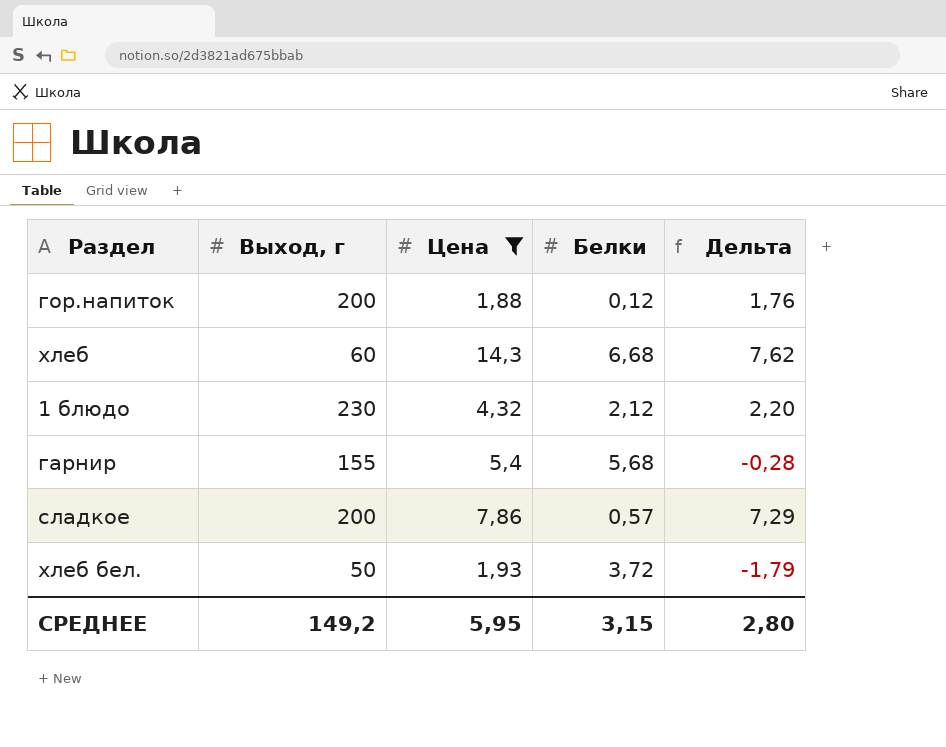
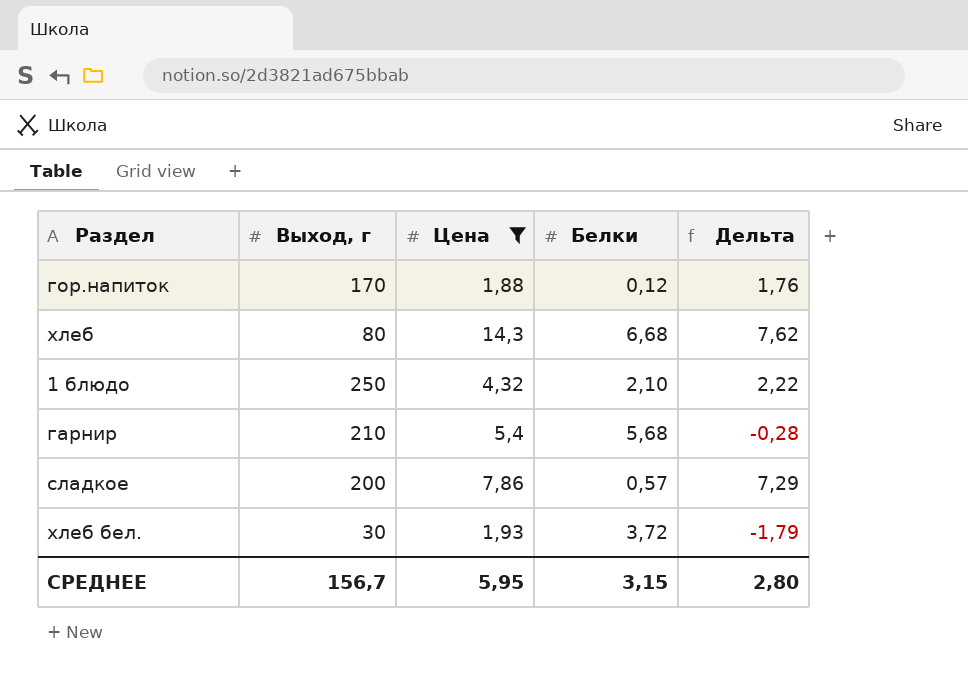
гор.напиток | Выход, г: 200 -> 170
хлеб | Выход, г: 60 -> 80
1 блюдо | Выход, г: 230 -> 250
1 блюдо | Белки: 2,12 -> 2,10
1 блюдо | Дельта: 2,20 -> 2,22
гарнир | Выход, г: 155 -> 210
хлеб бел. | Выход, г: 50 -> 30
СРЕДНЕЕ | Выход, г: 149,2 -> 156,7

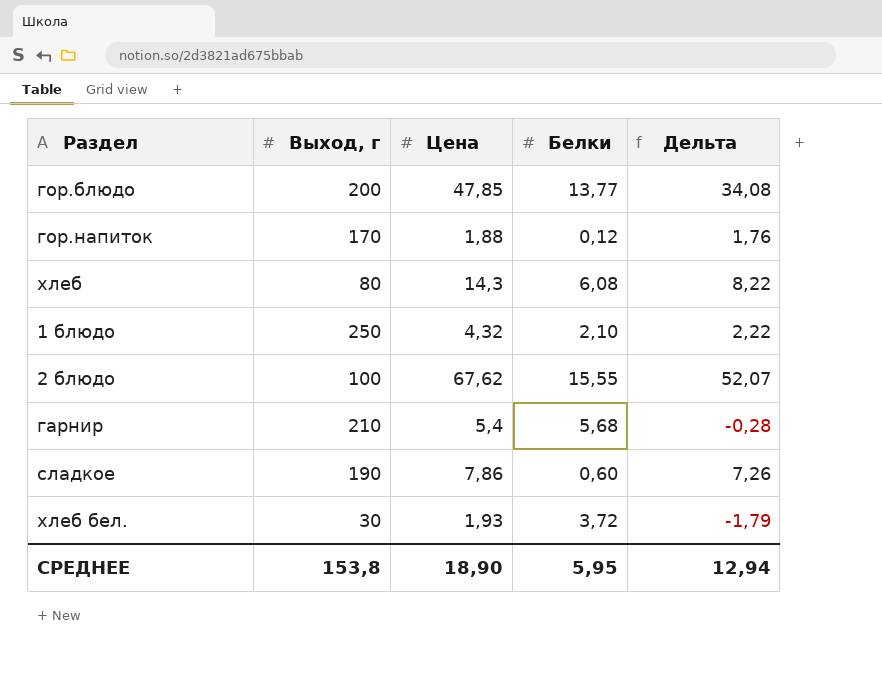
filter: Цена <= 14,3 -> none
хлеб | Белки: 6,68 -> 6,08
хлеб | Дельта: 7,62 -> 8,22
сладкое | Выход, г: 200 -> 190
сладкое | Белки: 0,57 -> 0,60
сладкое | Дельта: 7,29 -> 7,26
СРЕДНЕЕ | Выход, г: 156,7 -> 153,8
СРЕДНЕЕ | Цена: 5,95 -> 18,90
СРЕДНЕЕ | Белки: 3,15 -> 5,95
СРЕДНЕЕ | Дельта: 2,80 -> 12,94

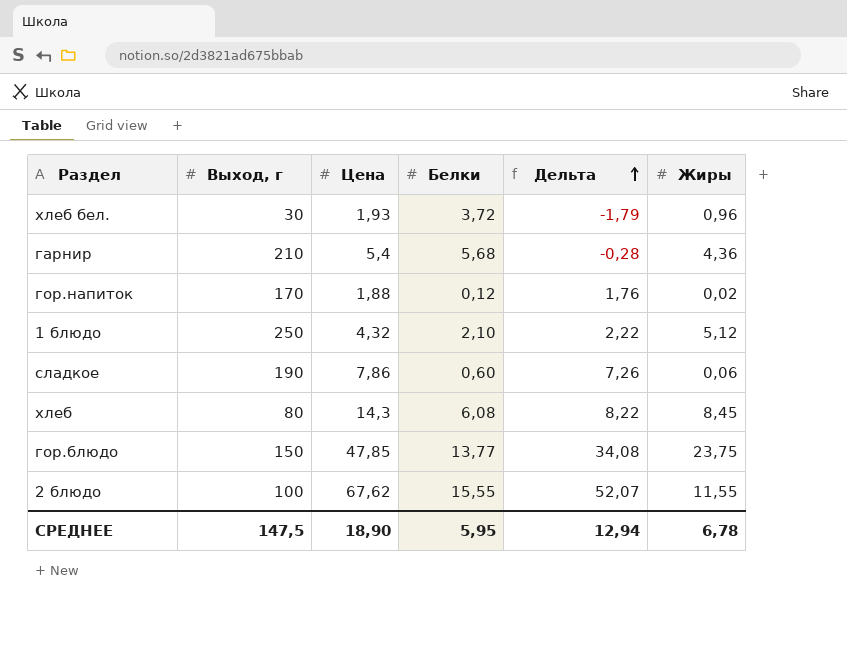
row order: none -> Дельта ascending
column Жиры | position: none -> 6
гор.блюдо | Выход, г: 200 -> 150
СРЕДНЕЕ | Выход, г: 153,8 -> 147,5

